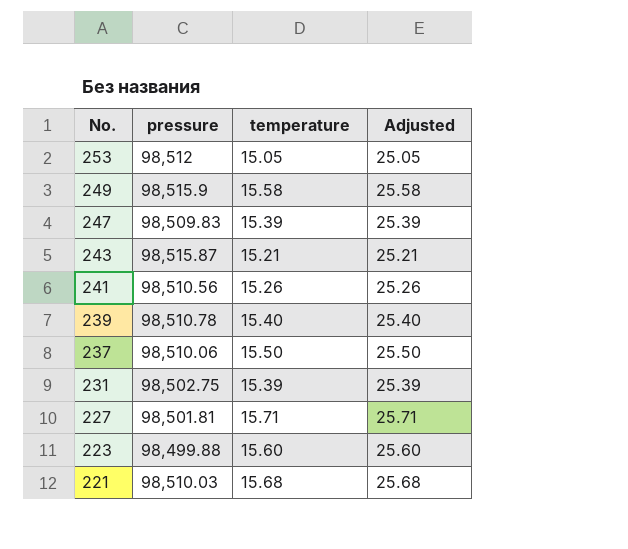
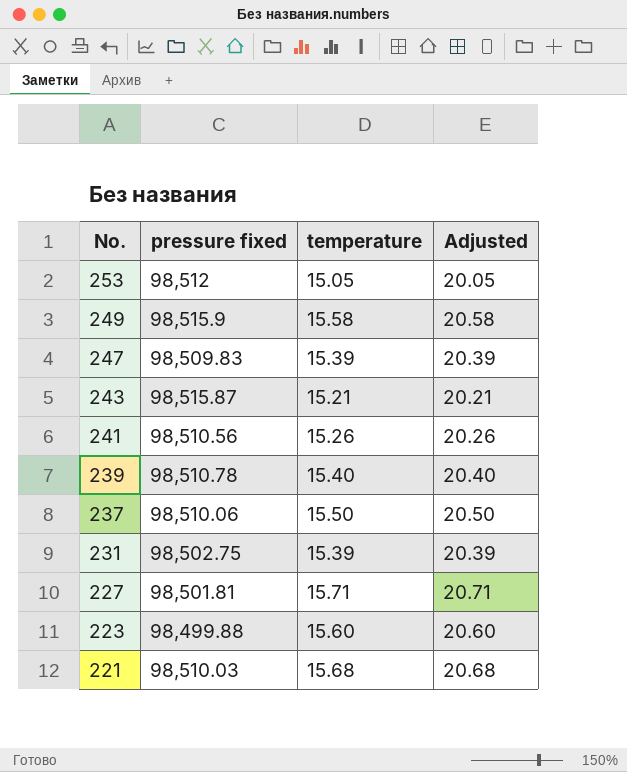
column name: pressure -> pressure fixed
column Adjusted | formula: [temperature] + 10 -> [temperature] + 5

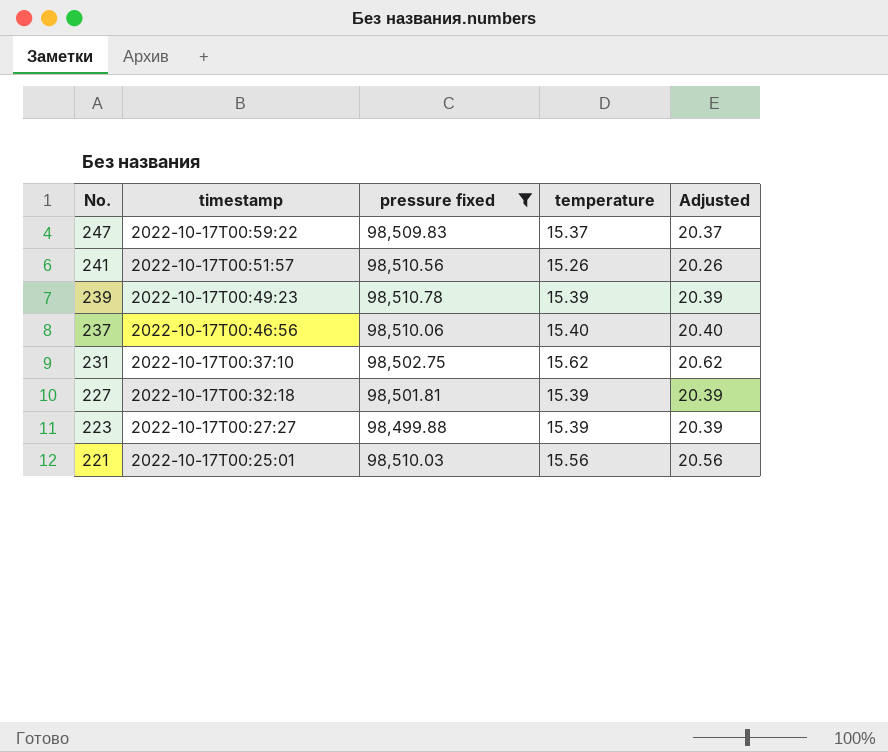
filter: none -> pressure fixed <= 98,510.78
column timestamp | position: none -> 2
247 | temperature: 15.39 -> 15.37
247 | Adjusted: 20.39 -> 20.37
239 | temperature: 15.40 -> 15.39
239 | Adjusted: 20.40 -> 20.39
237 | temperature: 15.50 -> 15.40
237 | Adjusted: 20.50 -> 20.40
231 | temperature: 15.39 -> 15.62
231 | Adjusted: 20.39 -> 20.62
227 | temperature: 15.71 -> 15.39
227 | Adjusted: 20.71 -> 20.39
223 | temperature: 15.60 -> 15.39
223 | Adjusted: 20.60 -> 20.39
221 | temperature: 15.68 -> 15.56
221 | Adjusted: 20.68 -> 20.56

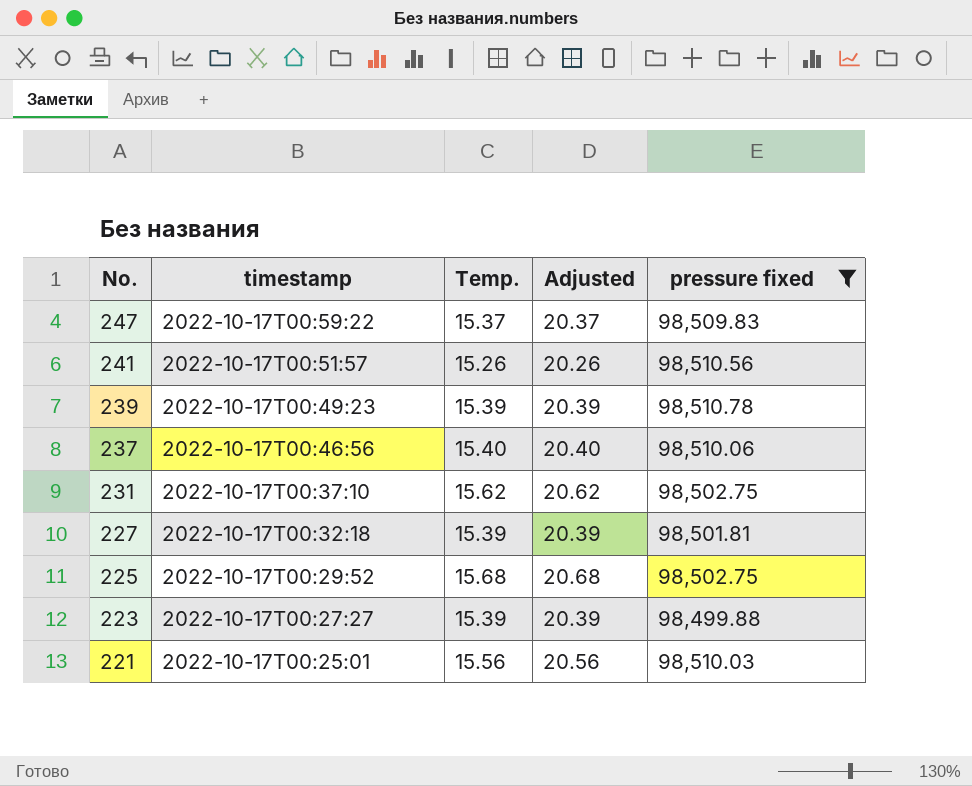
column name: temperature -> Temp.
column pressure fixed | position: 3 -> 5
row 225: none -> 2022-10-17T00:29:52 | 15.68 | 20.68 | 98,502.75

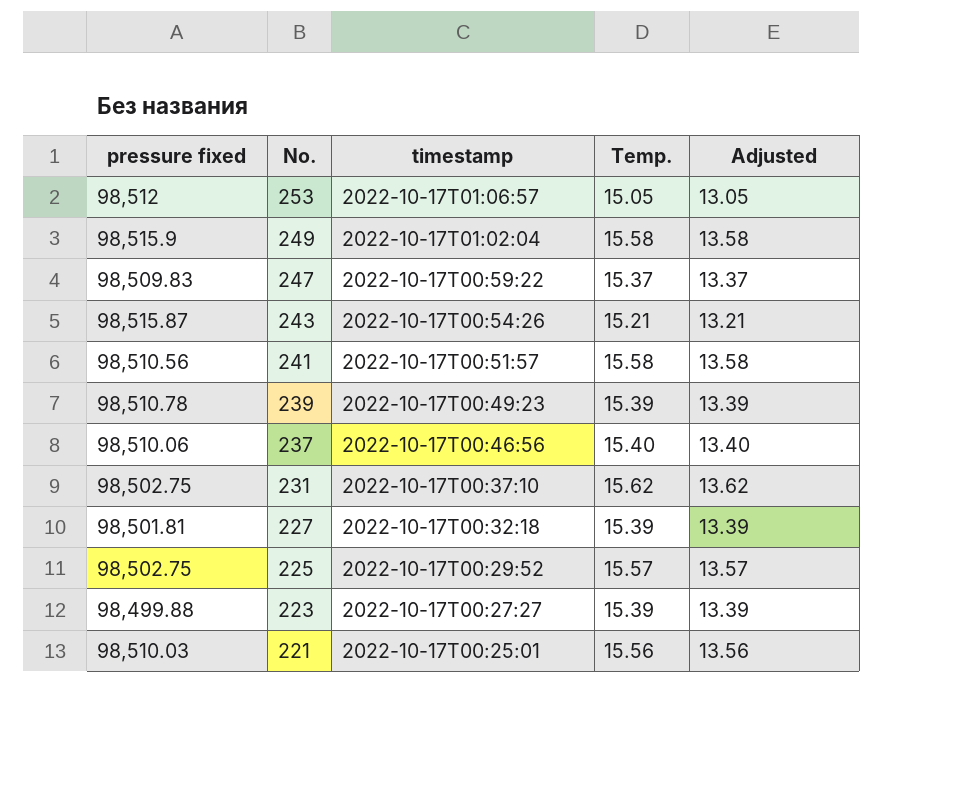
filter: pressure fixed <= 98,510.78 -> none
column pressure fixed | position: 5 -> 1
column Adjusted | formula: [Temp.] + 5 -> [Temp.] - 2
241 | Temp.: 15.26 -> 15.58
225 | Temp.: 15.68 -> 15.57

